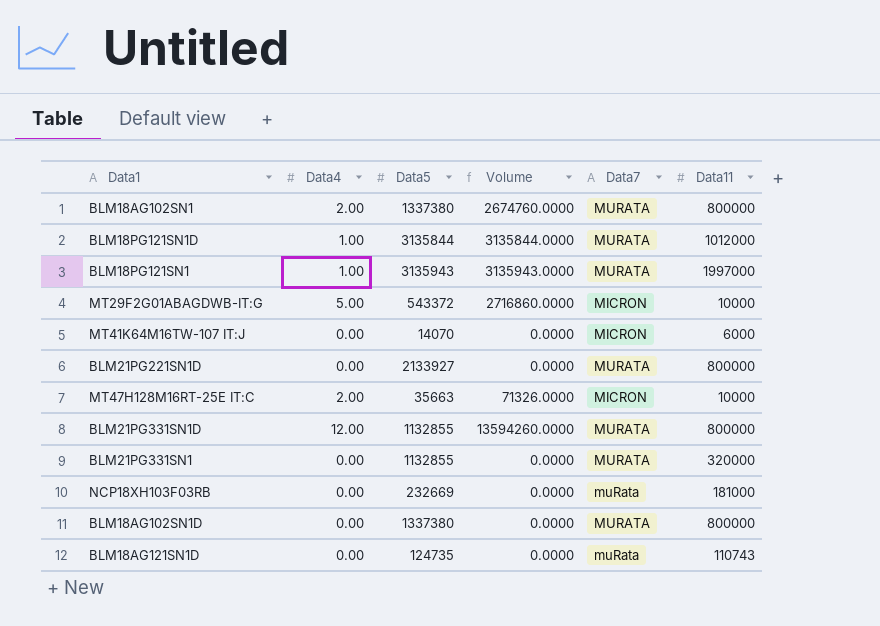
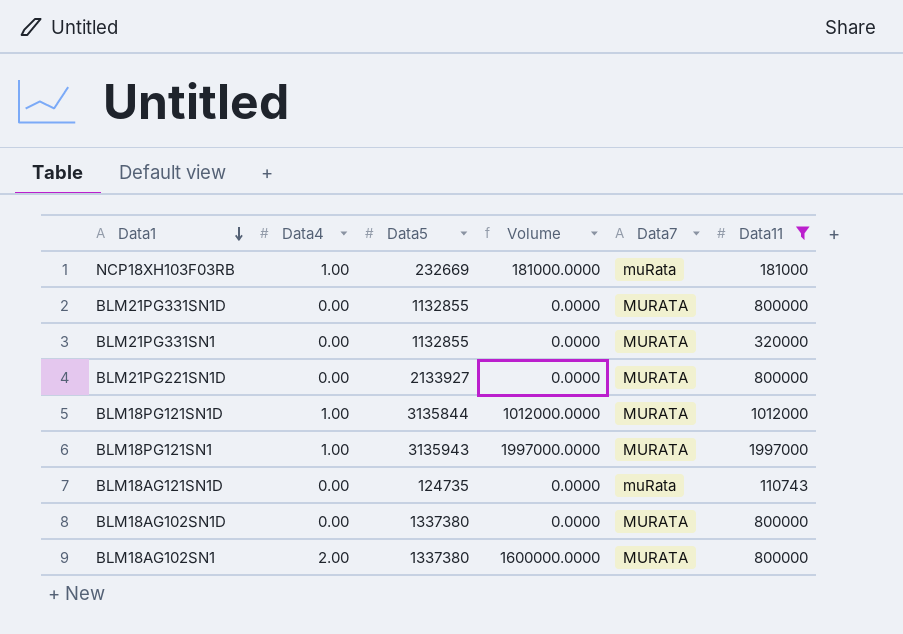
filter: none -> Data11 >= 110743
row order: none -> Data1 descending
column Volume | formula: [Data4] * [Data5] -> [Data4] * [Data11]
NCP18XH103F03RB | Data4: 0.00 -> 1.00
BLM21PG331SN1D | Data4: 12.00 -> 0.00

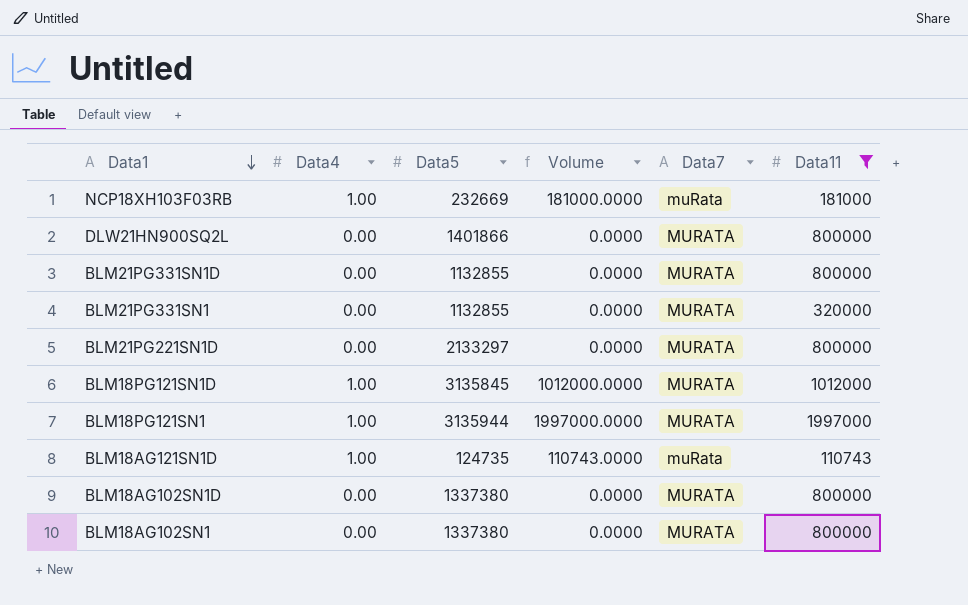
row DLW21HN900SQ2L: none -> 0.00 | 1401866 | 0.0000 | MURATA | 800000
BLM21PG221SN1D | Data5: 2133927 -> 2133297
BLM18PG121SN1D | Data5: 3135844 -> 3135845
BLM18PG121SN1 | Data5: 3135943 -> 3135944
BLM18AG121SN1D | Data4: 0.00 -> 1.00
BLM18AG121SN1D | Volume: 0.0000 -> 110743.0000
BLM18AG102SN1 | Data4: 2.00 -> 0.00
BLM18AG102SN1 | Volume: 1600000.0000 -> 0.0000

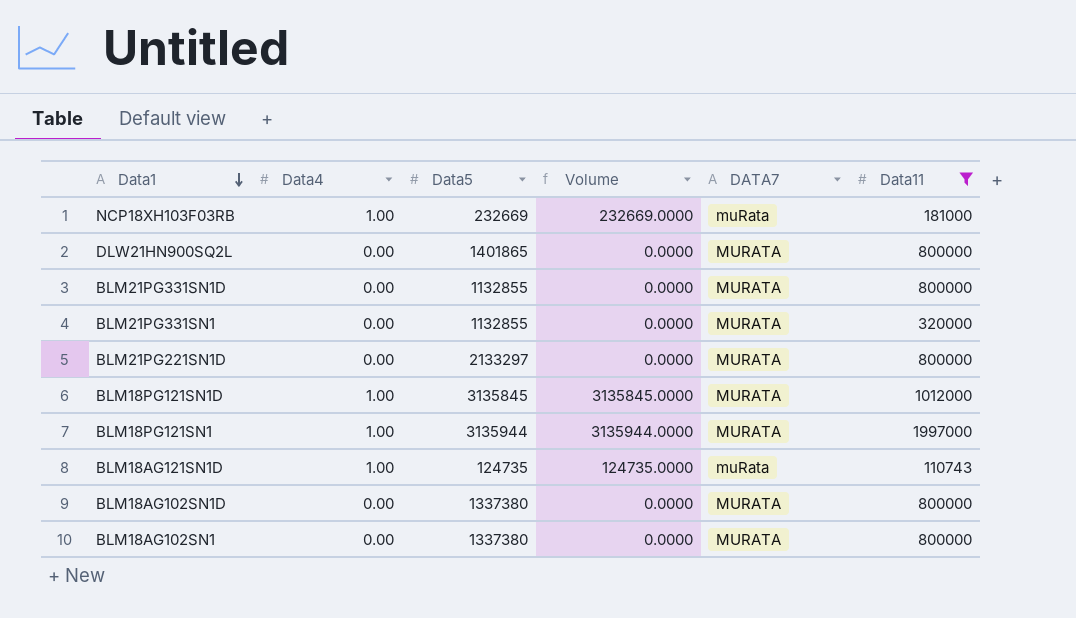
column Volume | formula: [Data4] * [Data11] -> [Data4] * [Data5]
column name: Data7 -> DATA7
DLW21HN900SQ2L | Data5: 1401866 -> 1401865

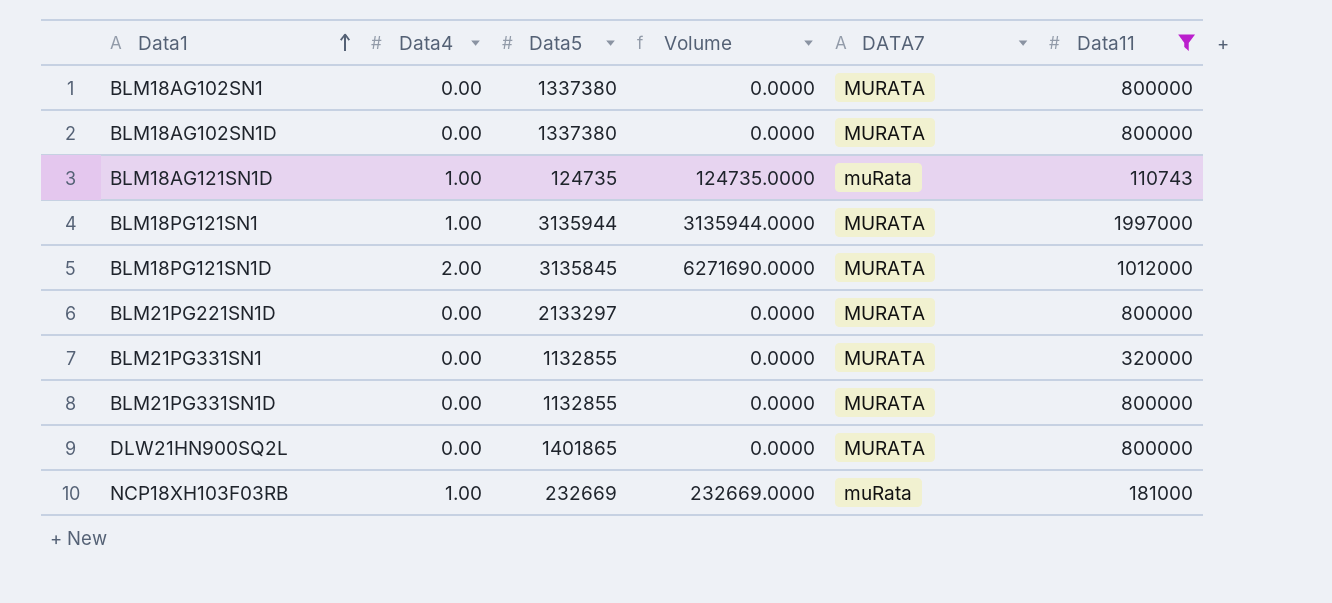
row order: Data1 descending -> Data1 ascending
BLM18PG121SN1D | Data4: 1.00 -> 2.00
BLM18PG121SN1D | Volume: 3135845.0000 -> 6271690.0000

